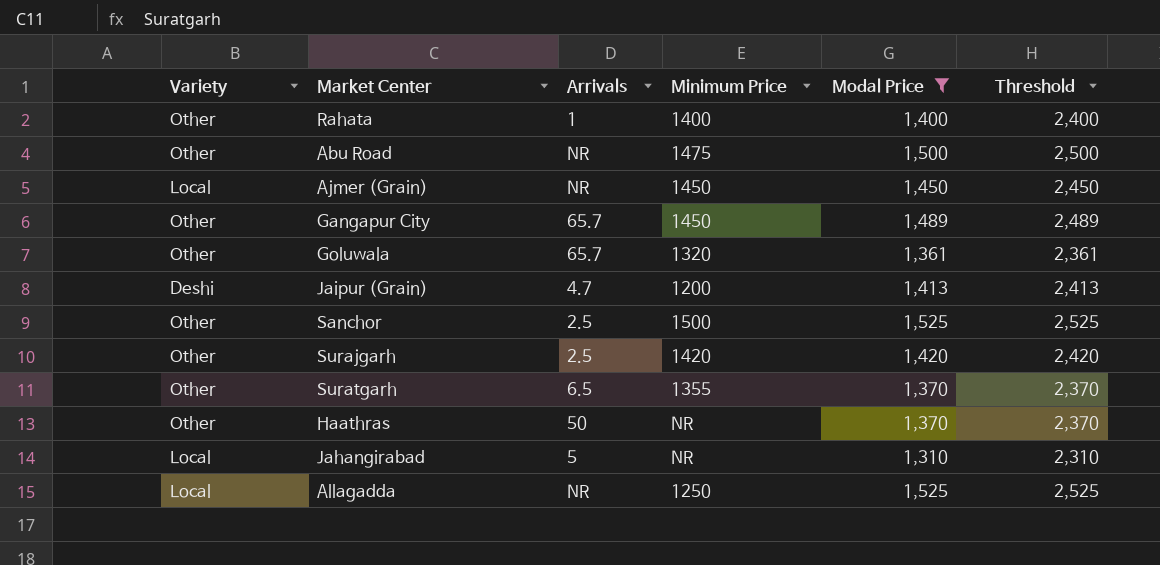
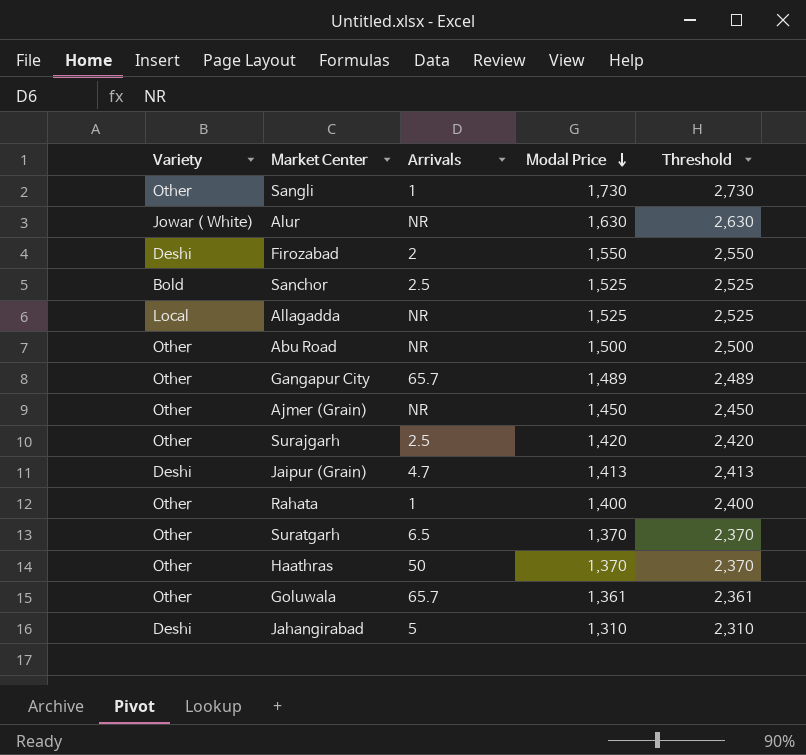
filter: Modal Price <= 1,525 -> none
row order: none -> Modal Price descending
column Minimum Price | position: 4 -> none
Sanchor | Variety: Other -> Bold
Ajmer (Grain) | Variety: Local -> Other
Jahangirabad | Variety: Local -> Deshi

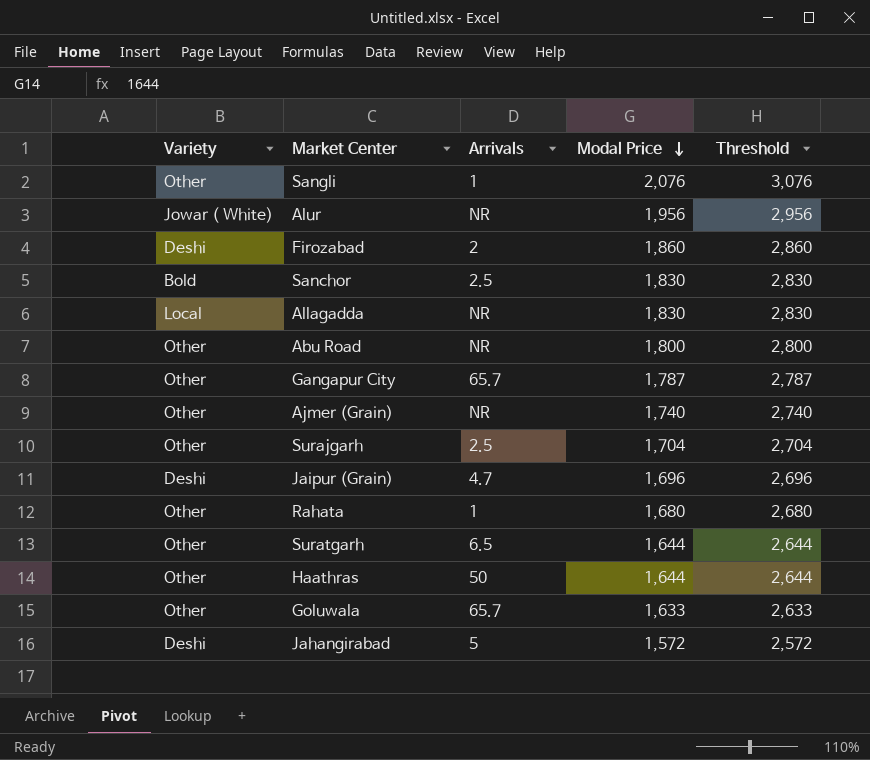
Sangli | Modal Price: 1,730 -> 2,076
Sangli | Threshold: 2,730 -> 3,076
Alur | Modal Price: 1,630 -> 1,956
Alur | Threshold: 2,630 -> 2,956
Firozabad | Modal Price: 1,550 -> 1,860
Firozabad | Threshold: 2,550 -> 2,860
Sanchor | Modal Price: 1,525 -> 1,830
Sanchor | Threshold: 2,525 -> 2,830
Allagadda | Modal Price: 1,525 -> 1,830
Allagadda | Threshold: 2,525 -> 2,830
Abu Road | Modal Price: 1,500 -> 1,800
Abu Road | Threshold: 2,500 -> 2,800
Gangapur City | Modal Price: 1,489 -> 1,787
Gangapur City | Threshold: 2,489 -> 2,787
Ajmer (Grain) | Modal Price: 1,450 -> 1,740
Ajmer (Grain) | Threshold: 2,450 -> 2,740
Surajgarh | Modal Price: 1,420 -> 1,704
Surajgarh | Threshold: 2,420 -> 2,704
Jaipur (Grain) | Modal Price: 1,413 -> 1,696
Jaipur (Grain) | Threshold: 2,413 -> 2,696
Rahata | Modal Price: 1,400 -> 1,680
Rahata | Threshold: 2,400 -> 2,680
Suratgarh | Modal Price: 1,370 -> 1,644
Suratgarh | Threshold: 2,370 -> 2,644
Haathras | Modal Price: 1,370 -> 1,644
Haathras | Threshold: 2,370 -> 2,644
Goluwala | Modal Price: 1,361 -> 1,633
Goluwala | Threshold: 2,361 -> 2,633
Jahangirabad | Modal Price: 1,310 -> 1,572
Jahangirabad | Threshold: 2,310 -> 2,572

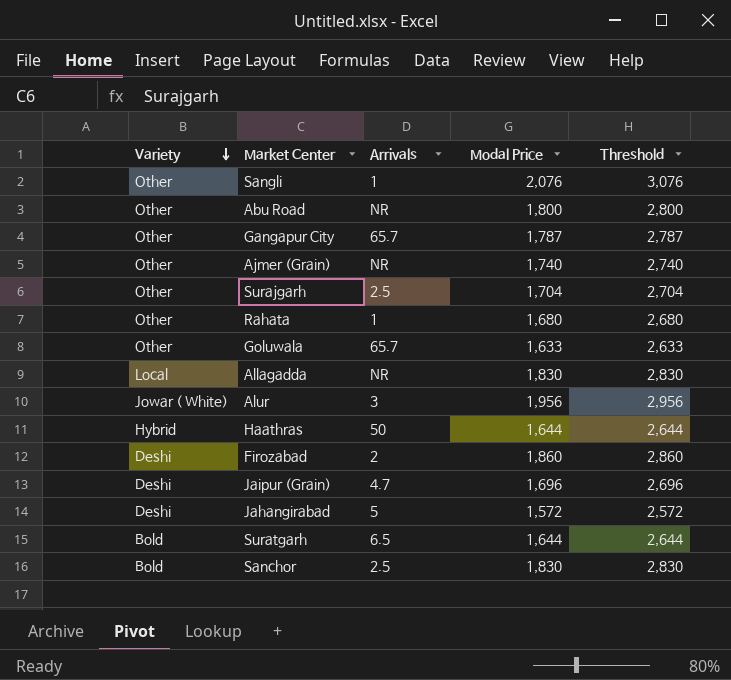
row order: Modal Price descending -> Variety descending
Alur | Arrivals: NR -> 3
Haathras | Variety: Other -> Hybrid
Suratgarh | Variety: Other -> Bold

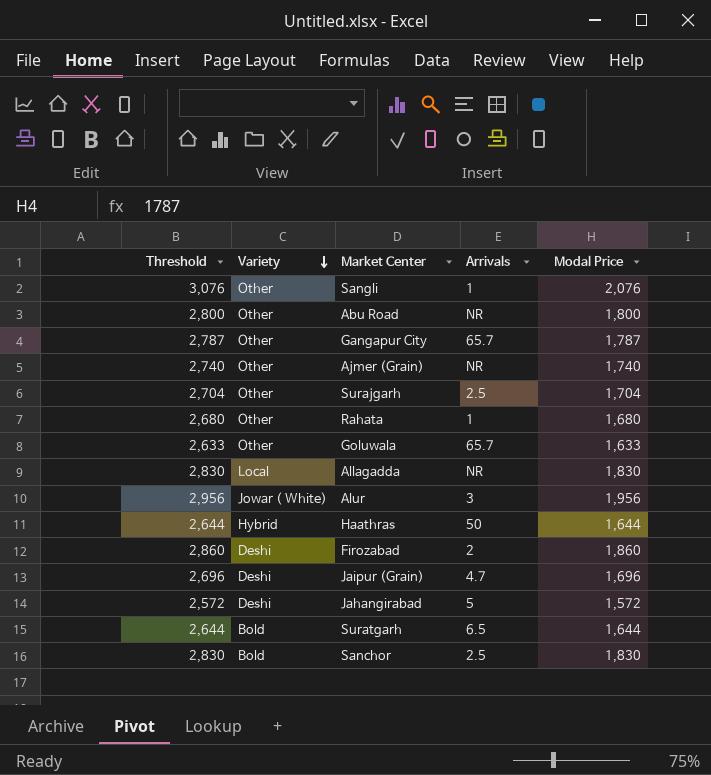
column Threshold | position: 5 -> 1

